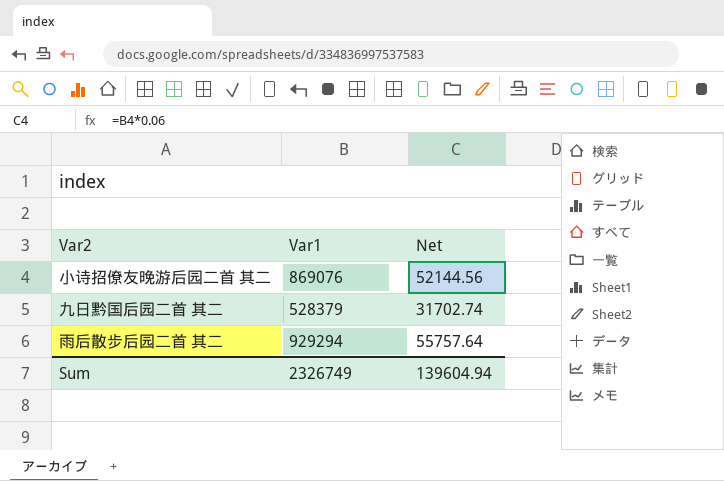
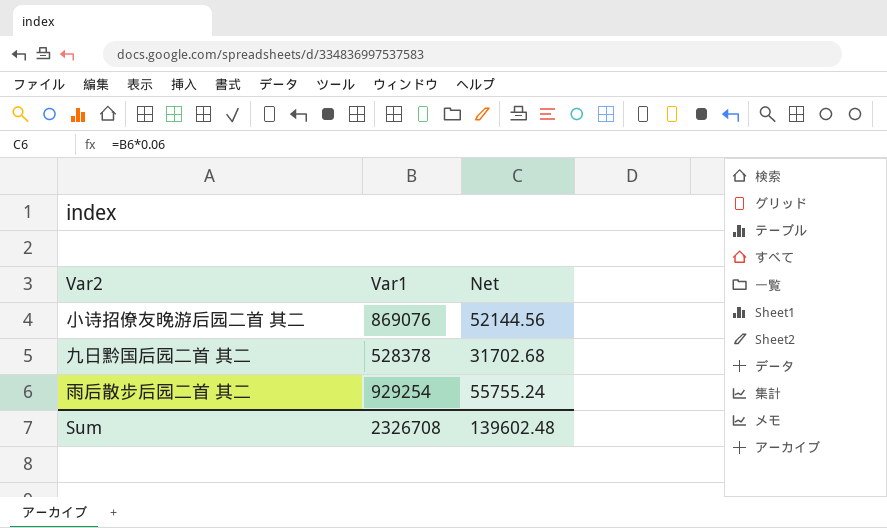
九日黔国后园二首 其二 | Var1: 528379 -> 528378
九日黔国后园二首 其二 | Net: 31702.74 -> 31702.68
雨后散步后园二首 其二 | Var1: 929294 -> 929254
雨后散步后园二首 其二 | Net: 55757.64 -> 55755.24
Sum | Var1: 2326749 -> 2326708
Sum | Net: 139604.94 -> 139602.48

